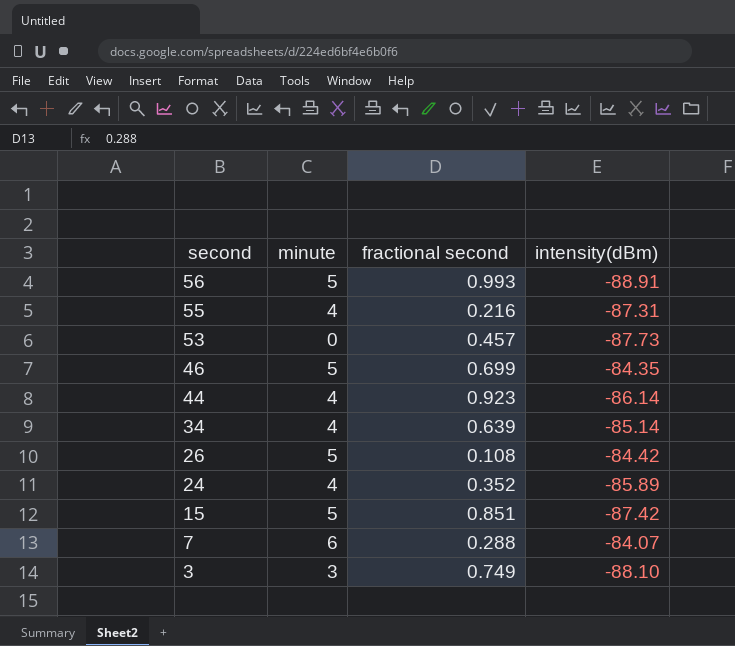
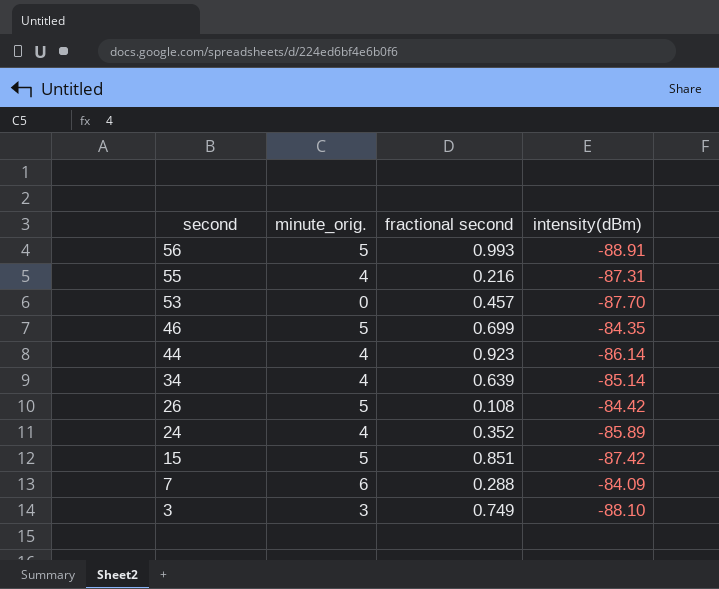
column name: minute -> minute_orig.
53 | intensity(dBm): -87.73 -> -87.70
7 | intensity(dBm): -84.07 -> -84.09

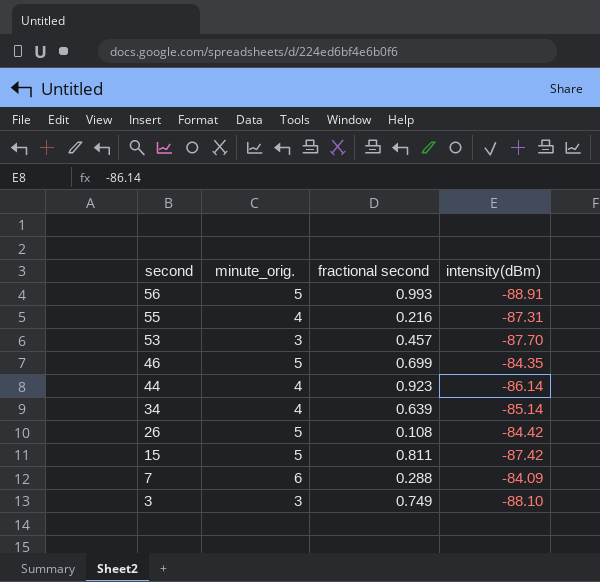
row 24: 4 | 0.352 | -85.89 -> none
53 | minute_orig.: 0 -> 3
15 | fractional second: 0.851 -> 0.811

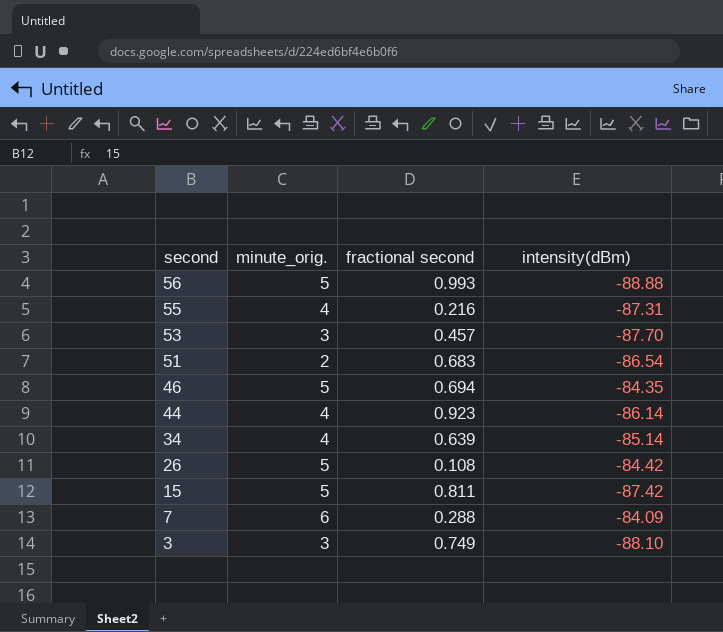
56 | intensity(dBm): -88.91 -> -88.88
row 51: none -> 2 | 0.683 | -86.54
46 | fractional second: 0.699 -> 0.694

